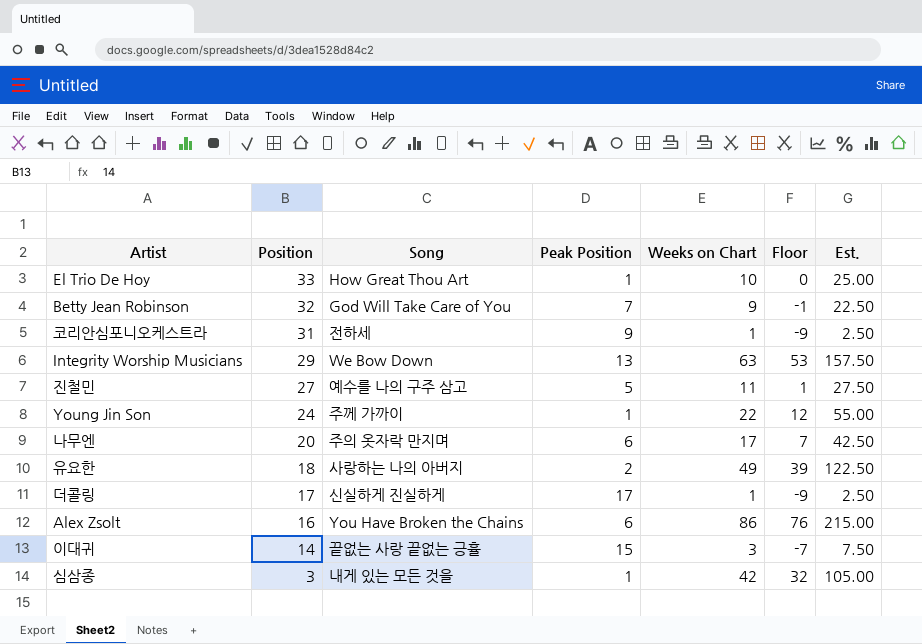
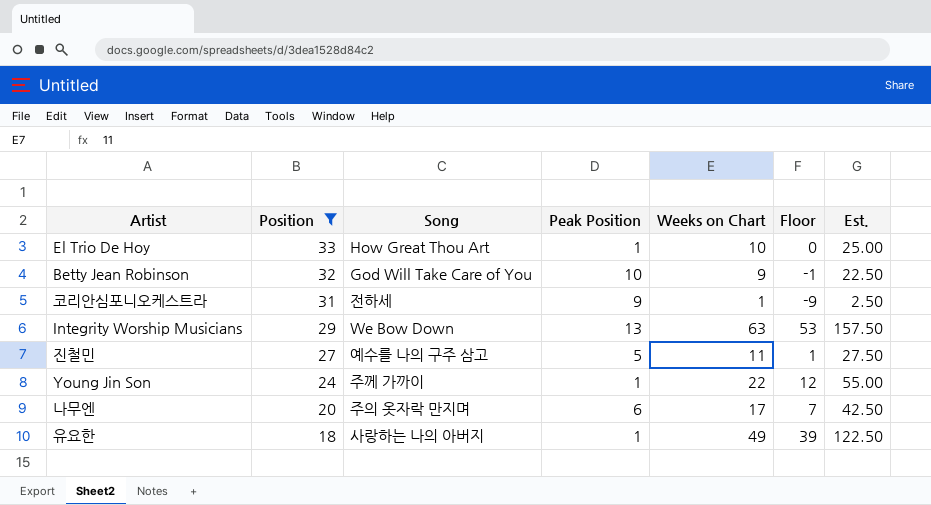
filter: none -> Position >= 18
Betty Jean Robinson | Peak Position: 7 -> 10
유요한 | Peak Position: 2 -> 1

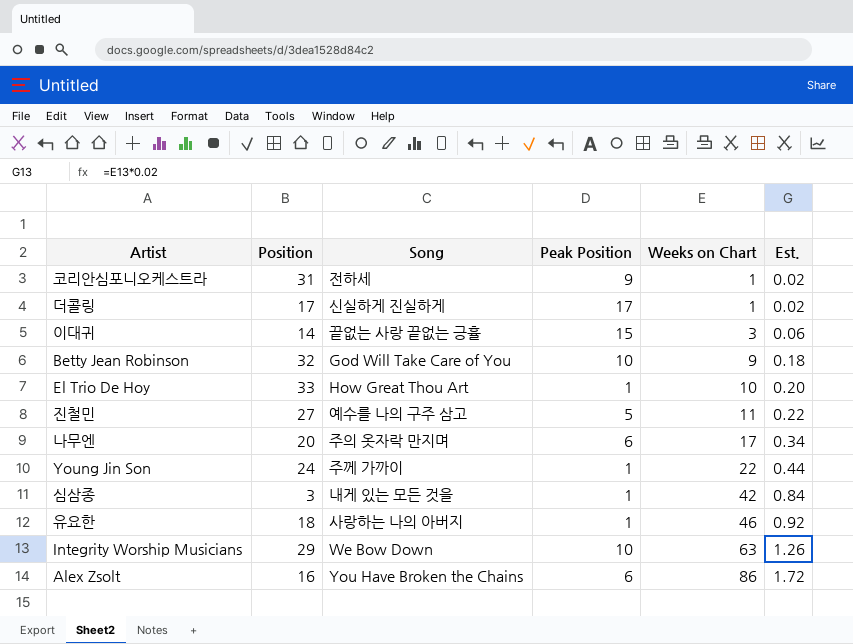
filter: Position >= 18 -> none
row order: Position descending -> Weeks on Chart ascending
column Floor | formula: [Weeks on Chart] - 10 -> none
column Est. | formula: [Weeks on Chart] * 2.5 -> [Weeks on Chart] * 0.02
유요한 | Weeks on Chart: 49 -> 46
Integrity Worship Musicians | Peak Position: 13 -> 10

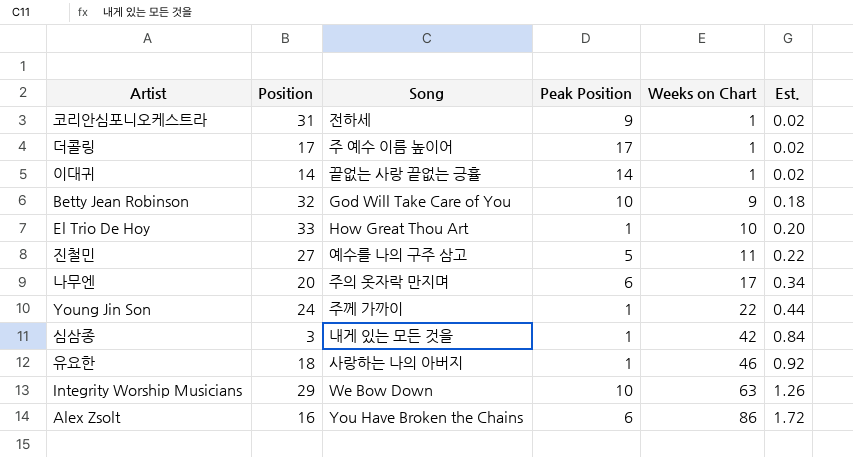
더콜링 | Song: 신실하게 진실하게 -> 주 예수 이름 높이어
이대귀 | Peak Position: 15 -> 14
이대귀 | Weeks on Chart: 3 -> 1
이대귀 | Est.: 0.06 -> 0.02

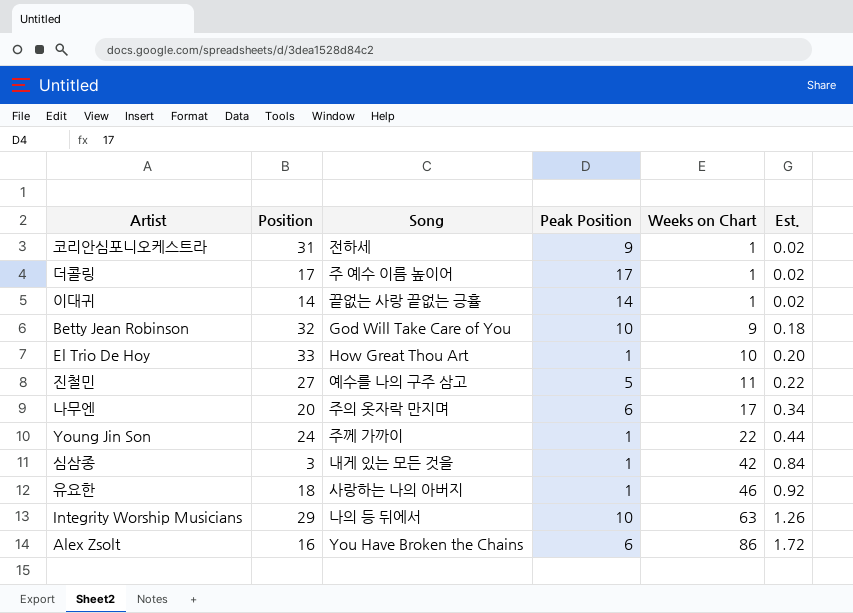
Integrity Worship Musicians | Song: We Bow Down -> 나의 등 뒤에서

